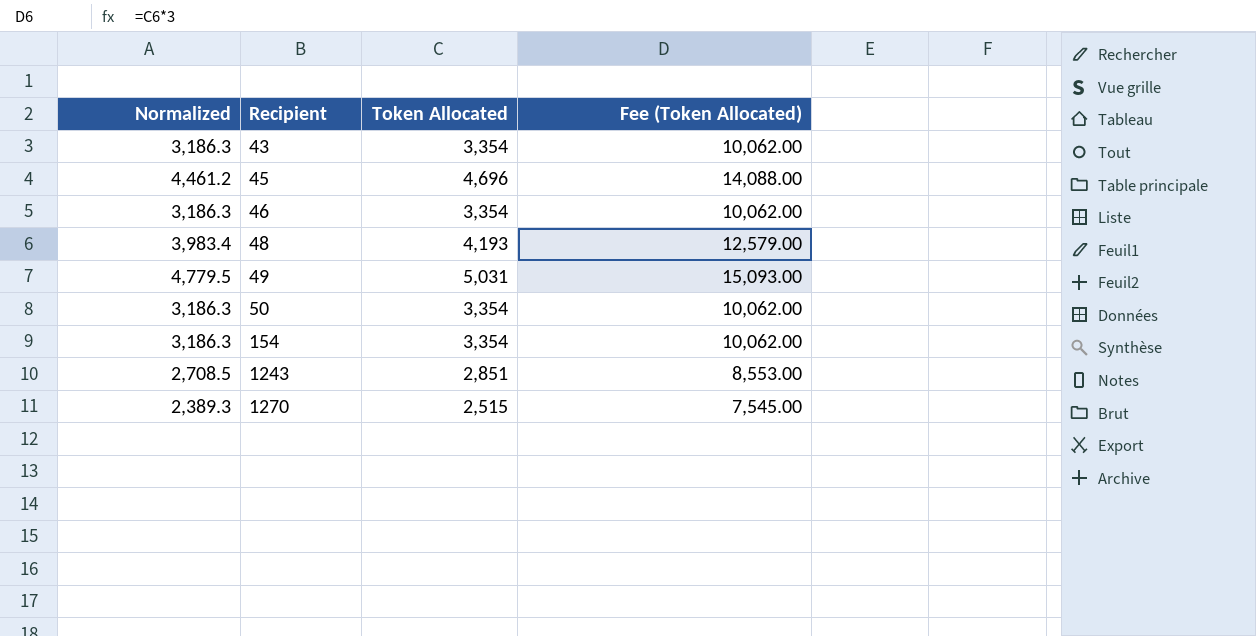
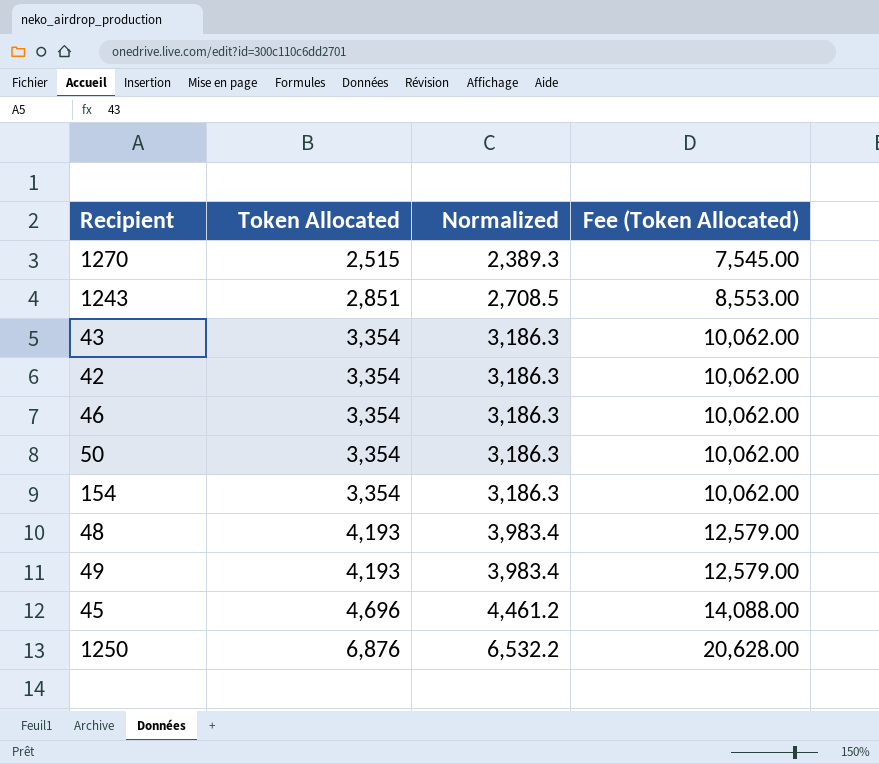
row order: Recipient ascending -> Token Allocated ascending
column Normalized | position: 1 -> 3
row 42: none -> 3,354 | 3,186.3 | 10,062.00
49 | Token Allocated: 5,031 -> 4,193
49 | Normalized: 4,779.5 -> 3,983.4
49 | Fee (Token Allocated): 15,093.00 -> 12,579.00
row 1250: none -> 6,876 | 6,532.2 | 20,628.00

